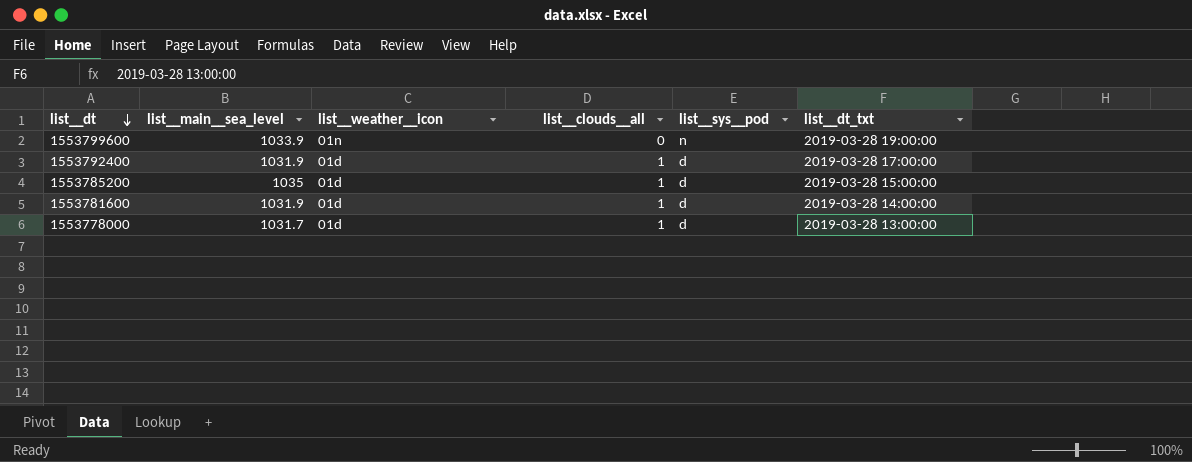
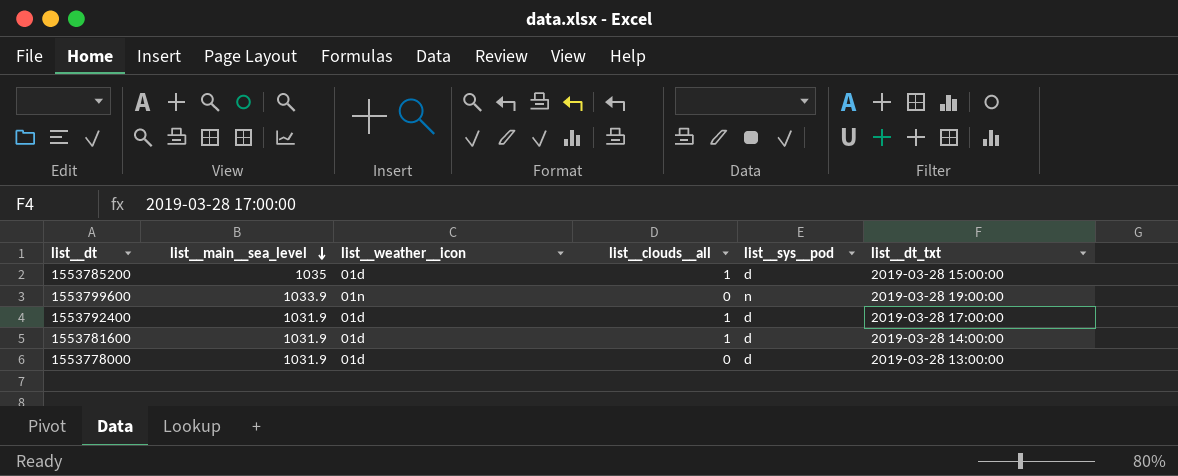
row order: list__dt descending -> list__main__sea_level descending
1553778000 | list__main__sea_level: 1031.7 -> 1031.9
1553778000 | list__clouds__all: 1 -> 0

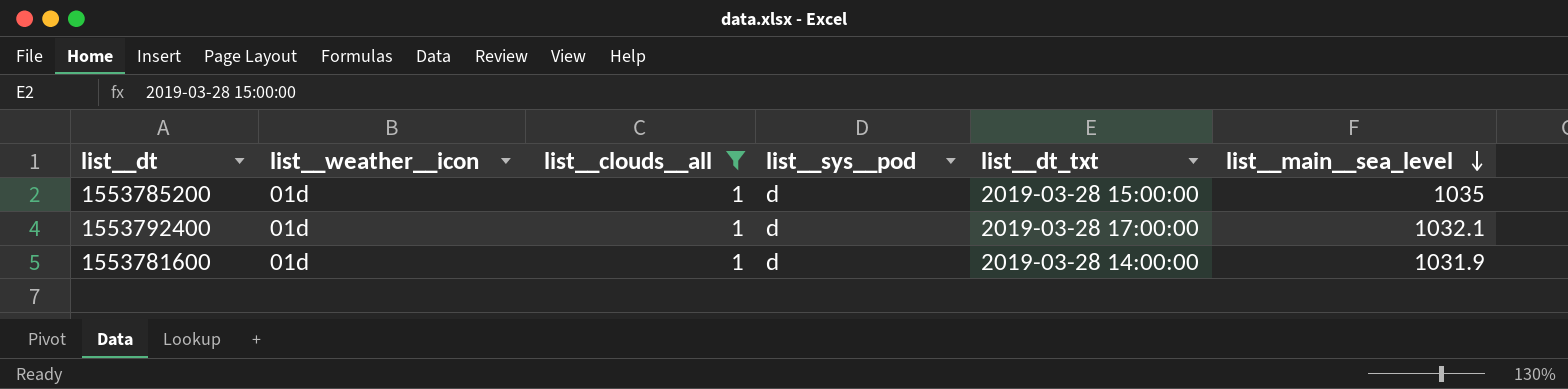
filter: none -> list__clouds__all = 1
column list__main__sea_level | position: 2 -> 6
1553792400 | list__main__sea_level: 1031.9 -> 1032.1

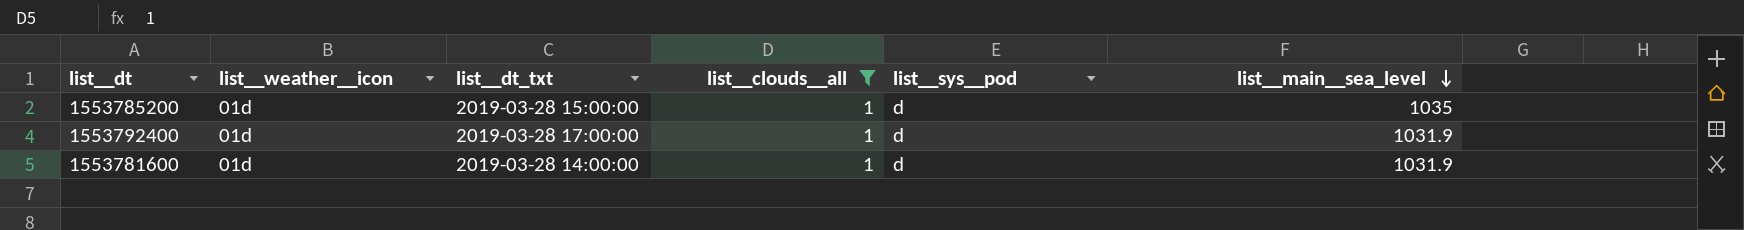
column list__dt_txt | position: 5 -> 3
1553792400 | list__main__sea_level: 1032.1 -> 1031.9

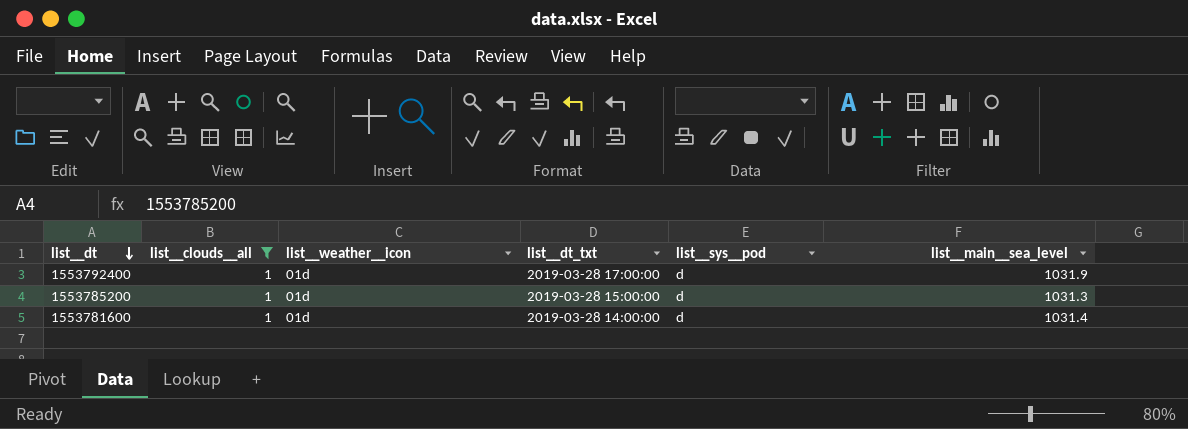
row order: list__main__sea_level descending -> list__dt descending
column list__clouds__all | position: 4 -> 2
1553785200 | list__main__sea_level: 1035 -> 1031.3
1553781600 | list__main__sea_level: 1031.9 -> 1031.4

